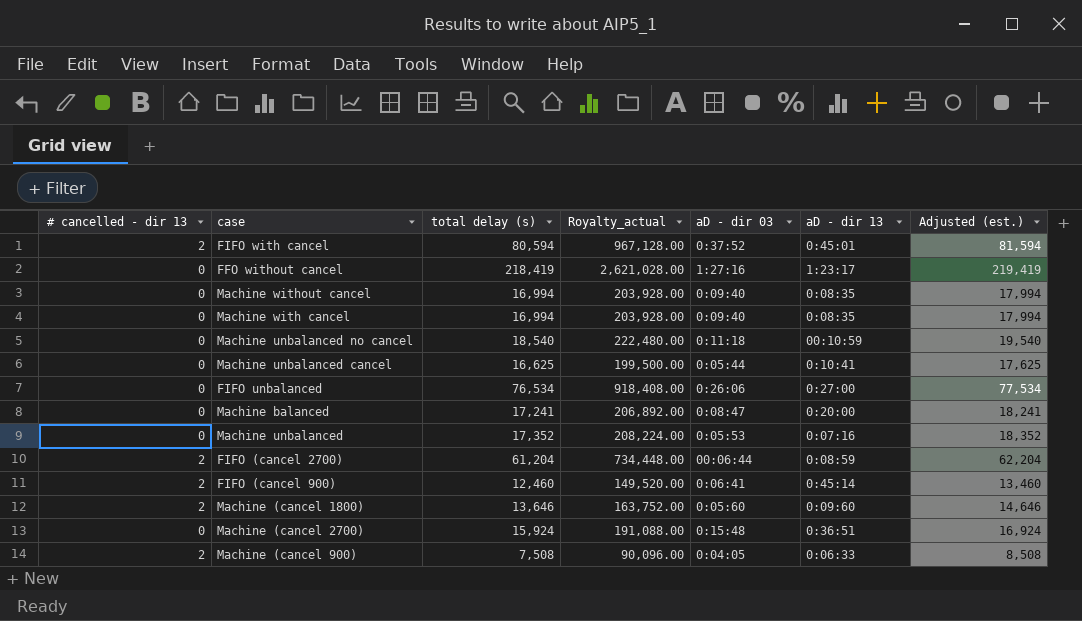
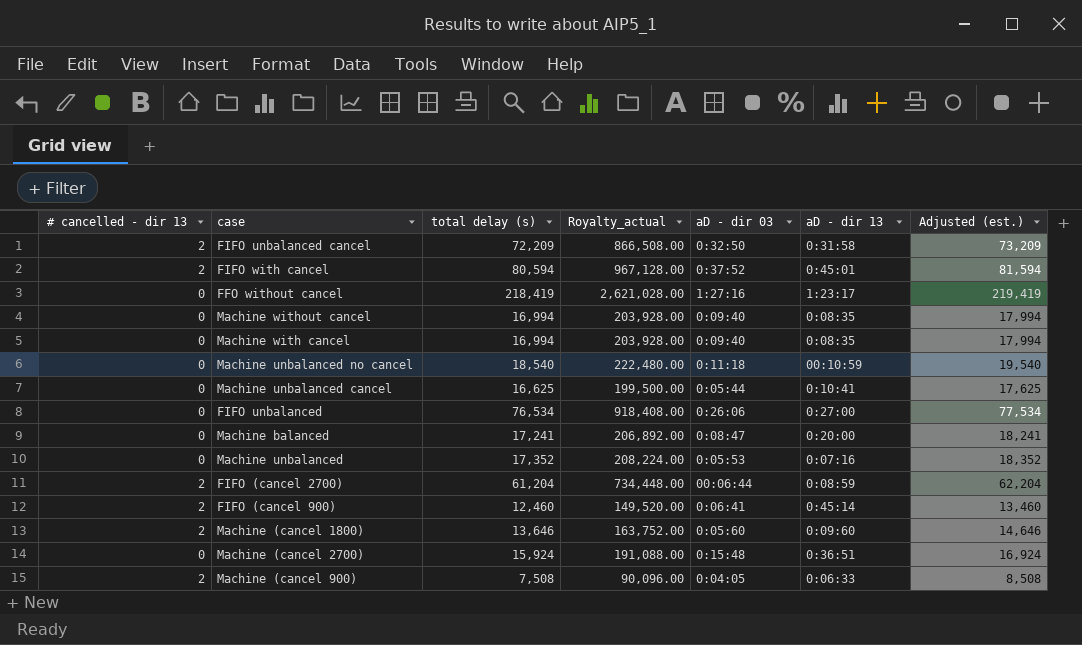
row FIFO unbalanced cancel: none -> 2 | 72,209 | 866,508.00 | 0:32:50 | 0:31:58 | 73,209

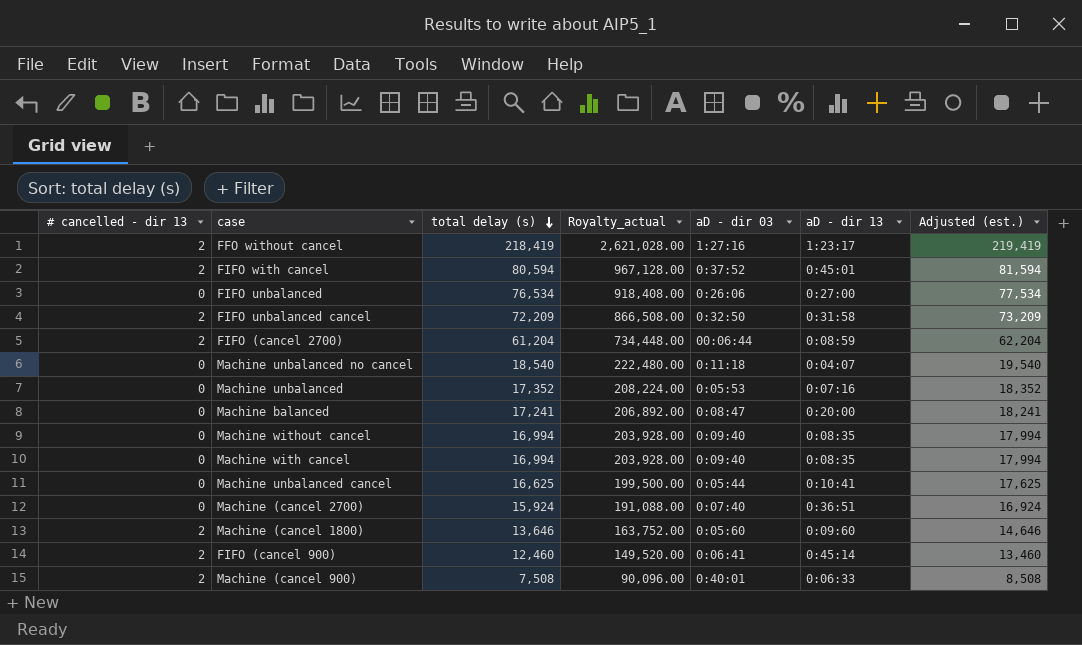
row order: none -> total delay (s) descending
FFO without cancel | # cancelled - dir 13: 0 -> 2
Machine unbalanced no cancel | aD - dir 13: 00:10:59 -> 0:04:07
Machine (cancel 2700) | aD - dir 03: 0:15:48 -> 0:07:40
Machine (cancel 900) | aD - dir 03: 0:04:05 -> 0:40:01

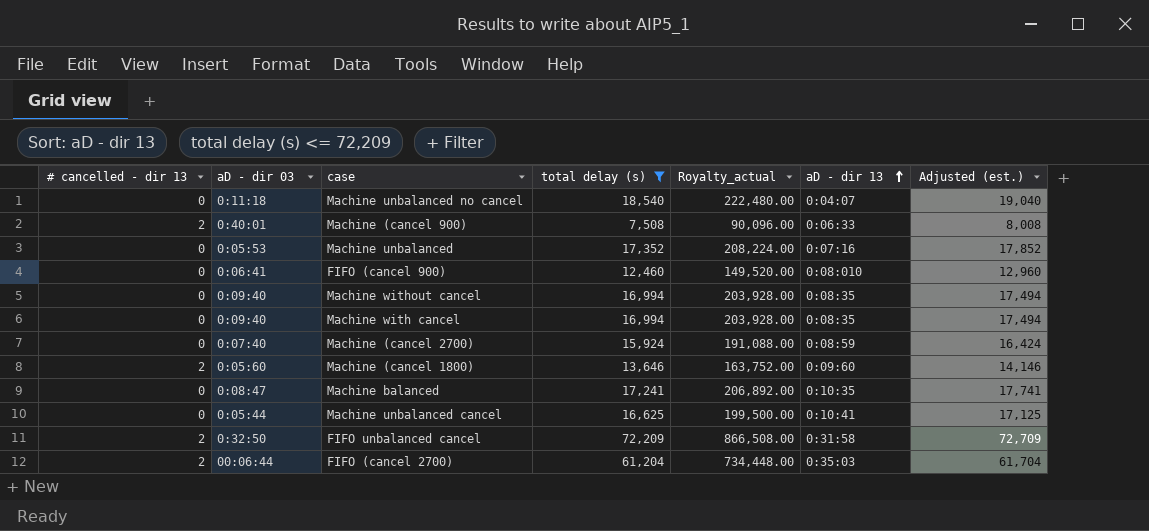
filter: none -> total delay (s) <= 72,209
row order: total delay (s) descending -> aD - dir 13 ascending
column aD - dir 03 | position: 5 -> 2
column Adjusted (est.) | formula: [total delay (s)] + 1000 -> [total delay (s)] + 500
FIFO (cancel 900) | # cancelled - dir 13: 2 -> 0
FIFO (cancel 900) | aD - dir 13: 0:45:14 -> 0:08:010
Machine (cancel 2700) | aD - dir 13: 0:36:51 -> 0:08:59
Machine balanced | aD - dir 13: 0:20:00 -> 0:10:35
FIFO (cancel 2700) | aD - dir 13: 0:08:59 -> 0:35:03

